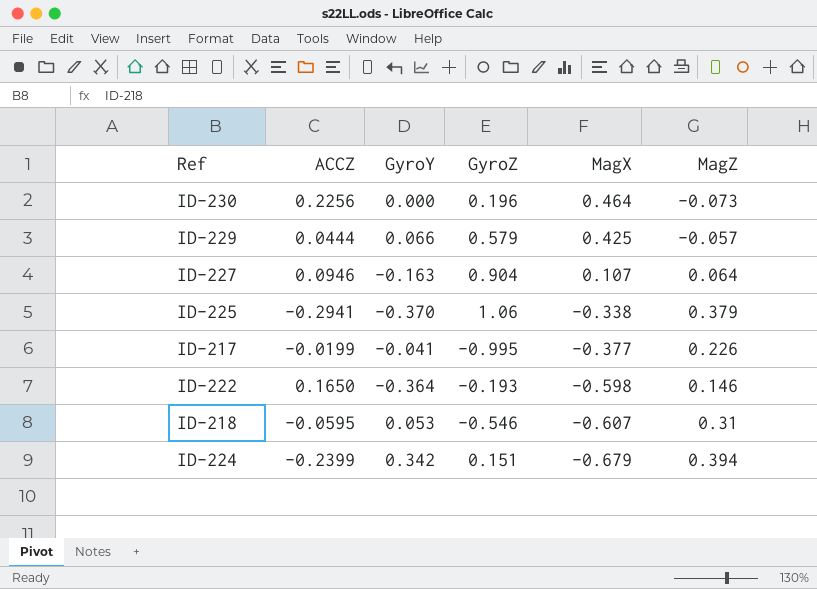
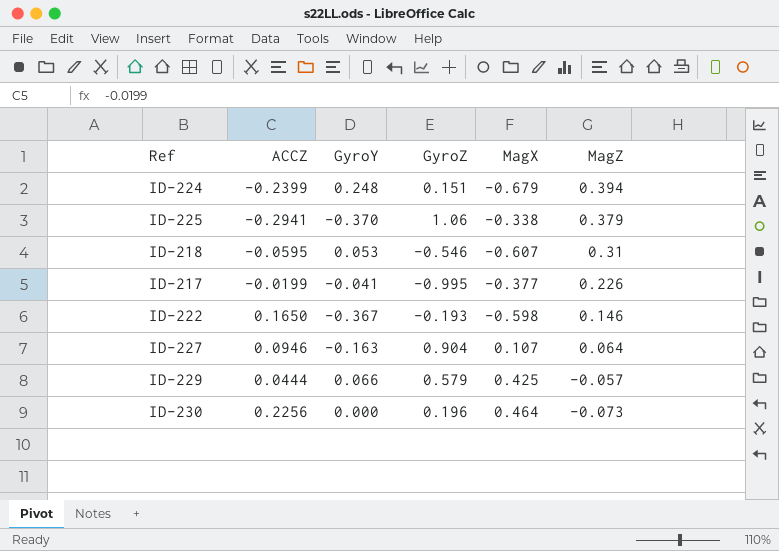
row order: MagX descending -> MagZ descending
ID-224 | GyroY: 0.342 -> 0.248
ID-222 | GyroY: -0.364 -> -0.367

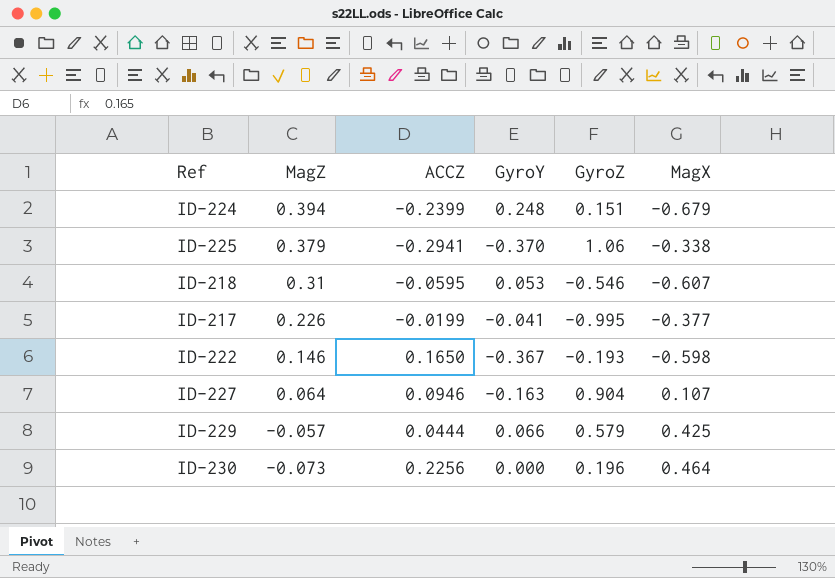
column MagZ | position: 6 -> 2

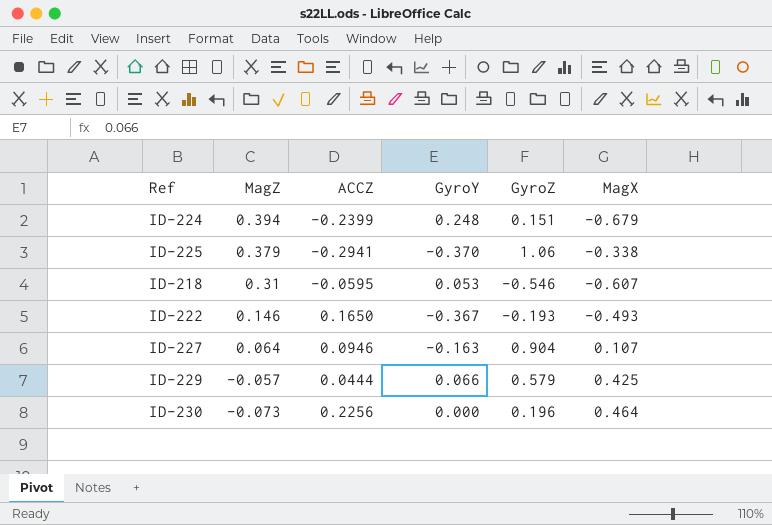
row ID-217: 0.226 | -0.0199 | -0.041 | -0.995 | -0.377 -> none
ID-222 | MagX: -0.598 -> -0.493

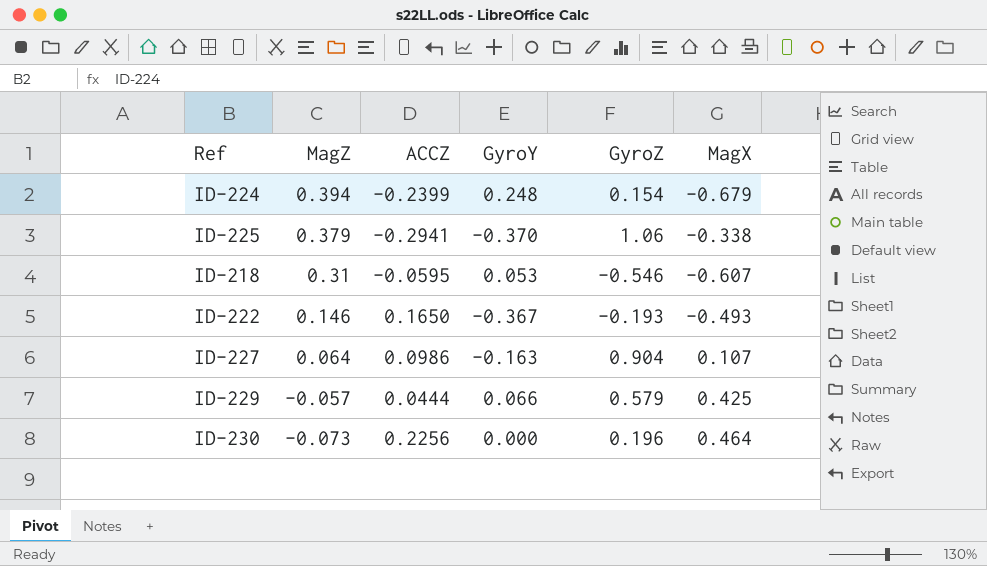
ID-224 | GyroZ: 0.151 -> 0.154
ID-227 | ACCZ: 0.0946 -> 0.0986

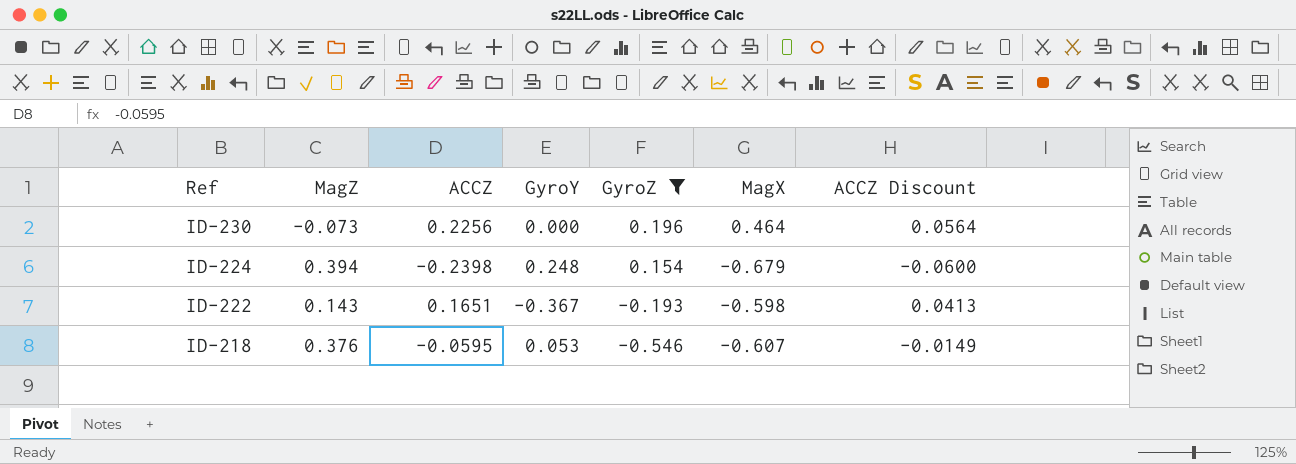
filter: none -> GyroZ <= 0.196
row order: MagZ descending -> Ref descending
column ACCZ Discount | formula: none -> [ACCZ] * 0.25
ID-224 | ACCZ: -0.2399 -> -0.2398
ID-222 | MagZ: 0.146 -> 0.143
ID-222 | ACCZ: 0.1650 -> 0.1651
ID-222 | MagX: -0.493 -> -0.598
ID-218 | MagZ: 0.31 -> 0.376

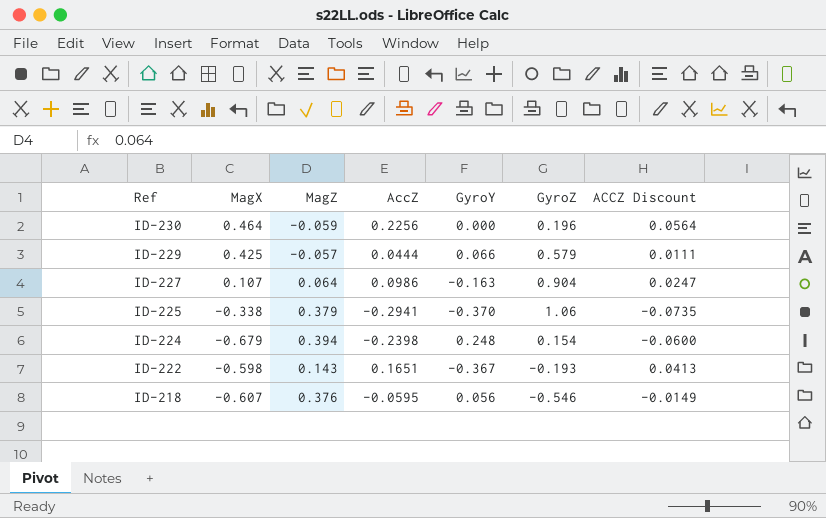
filter: GyroZ <= 0.196 -> none
column MagX | position: 6 -> 2
column name: ACCZ -> AccZ
ID-230 | MagZ: -0.073 -> -0.059
ID-218 | GyroY: 0.053 -> 0.056

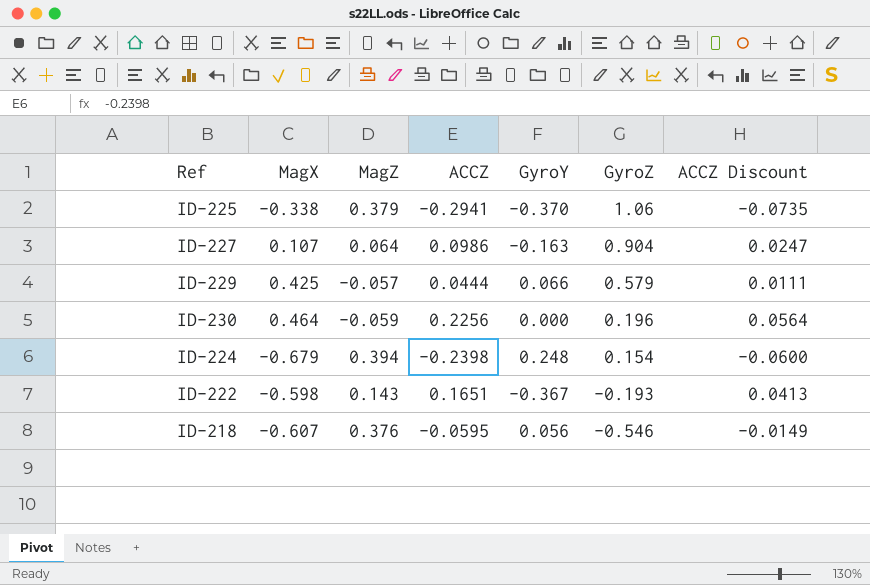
row order: Ref descending -> GyroZ descending
column name: AccZ -> ACCZ

